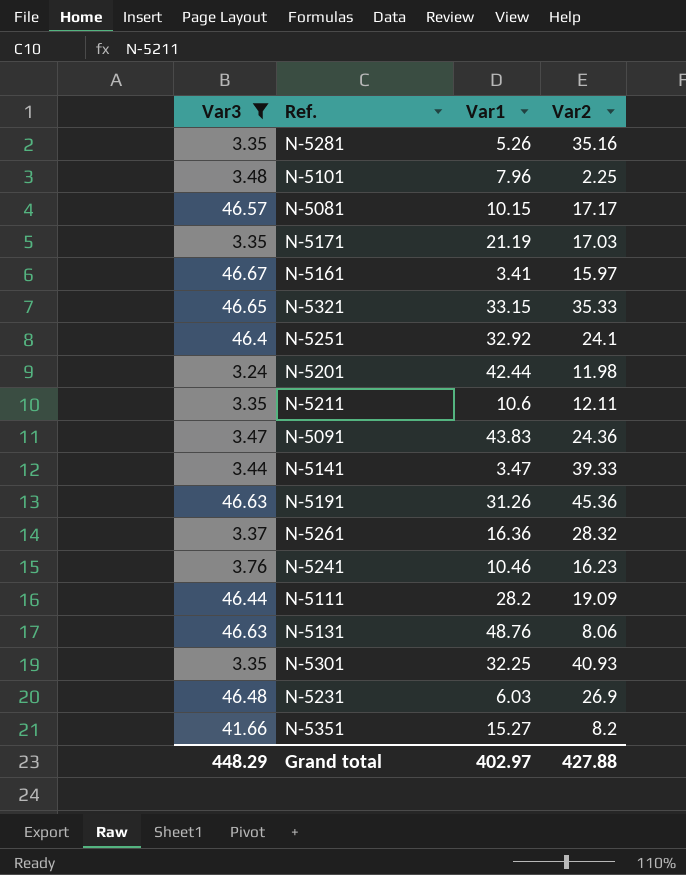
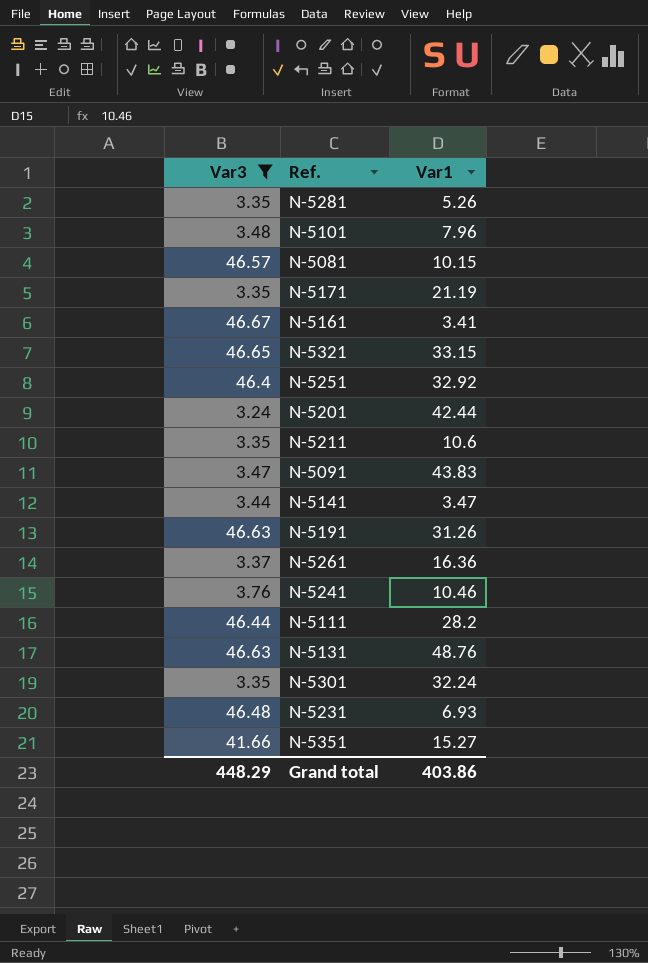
column Var2 | position: 4 -> none
N-5301 | Var1: 32.25 -> 32.24
N-5231 | Var1: 6.03 -> 6.93
Grand total | Var1: 402.97 -> 403.86

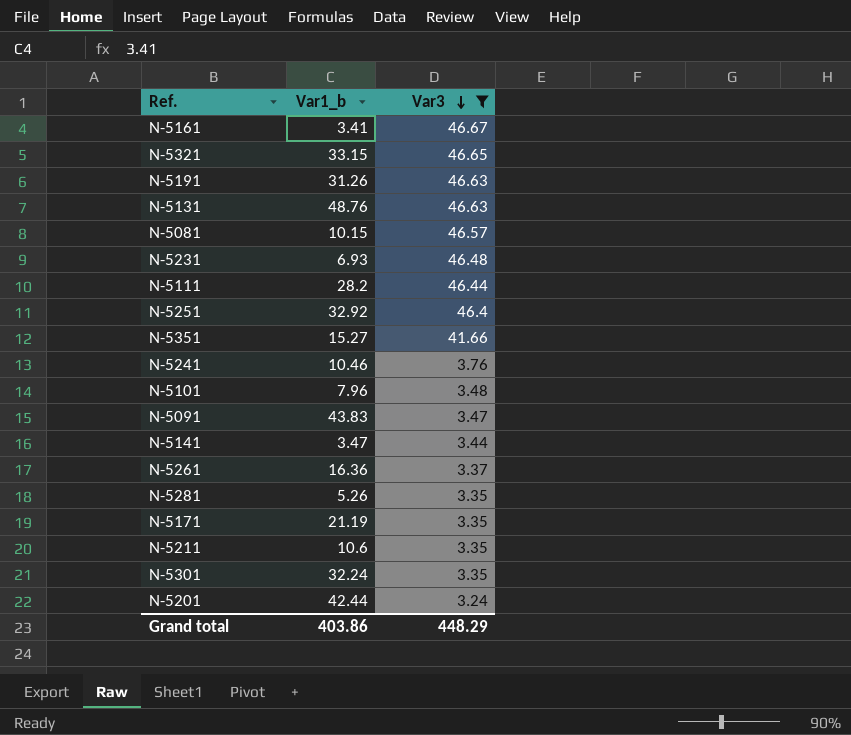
row order: none -> Var3 descending
column name: Var1 -> Var1_b
column Var3 | position: 1 -> 3

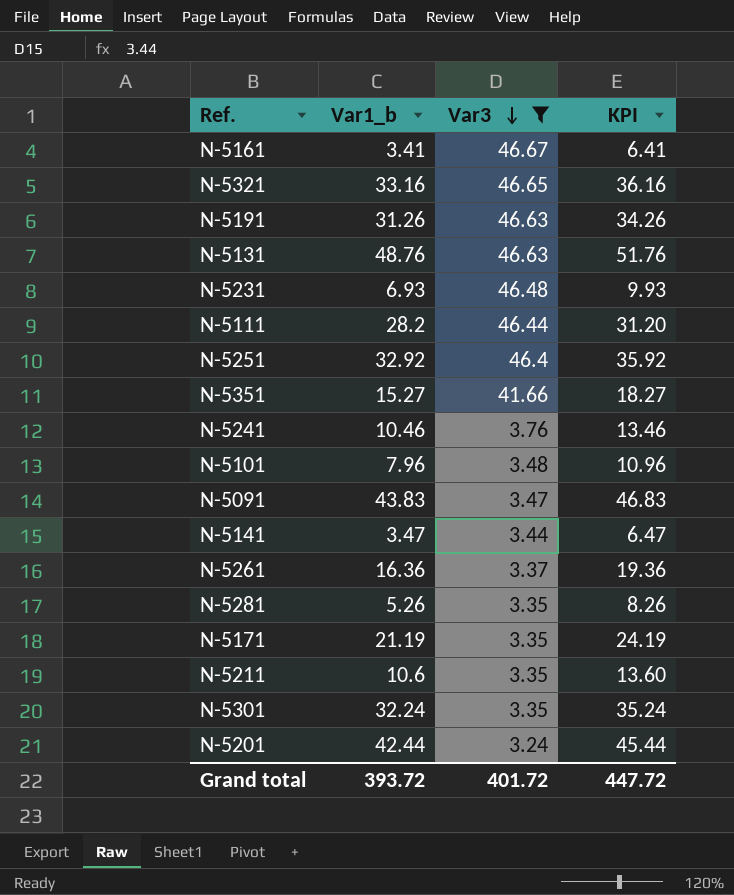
column KPI | formula: none -> [Var1_b] + 3
row N-5081: 10.15 | 46.57 -> none
N-5321 | Var1_b: 33.15 -> 33.16
Grand total | Var1_b: 403.86 -> 393.72
Grand total | Var3: 448.29 -> 401.72

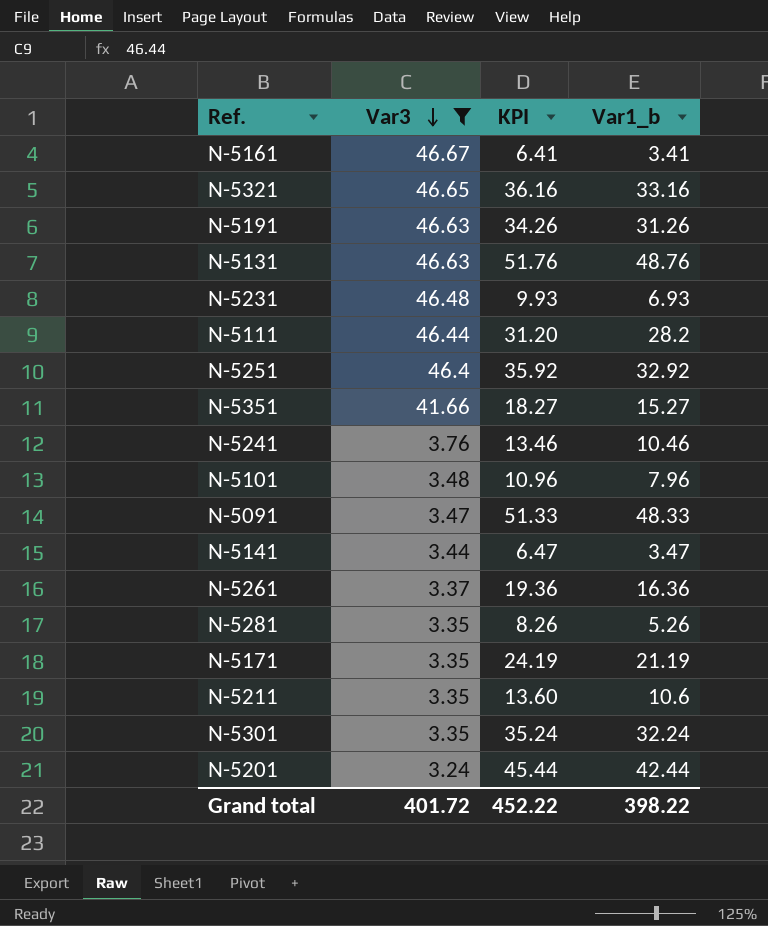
column Var1_b | position: 2 -> 4
N-5091 | KPI: 46.83 -> 51.33
N-5091 | Var1_b: 43.83 -> 48.33
Grand total | KPI: 447.72 -> 452.22
Grand total | Var1_b: 393.72 -> 398.22

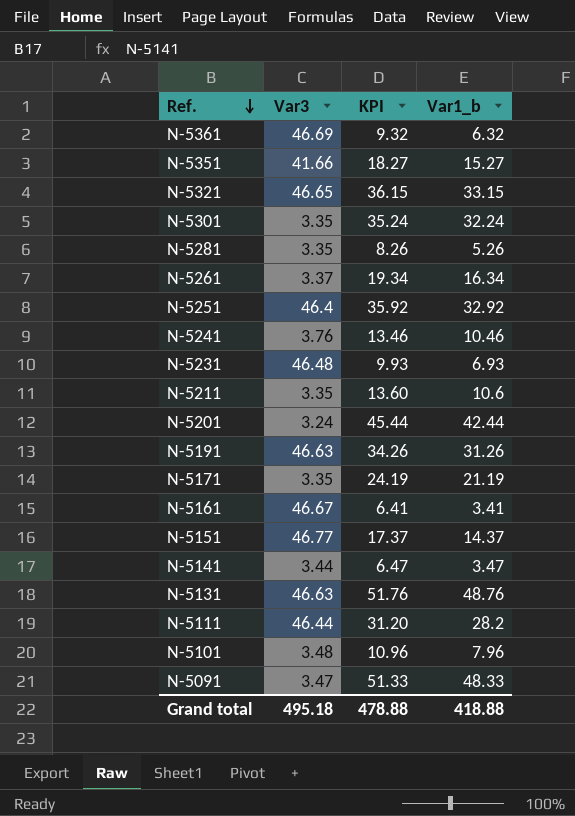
filter: Var3 <= 46.67 -> none
row order: Var3 descending -> Ref. descending
N-5321 | KPI: 36.16 -> 36.15
N-5321 | Var1_b: 33.16 -> 33.15
N-5261 | KPI: 19.36 -> 19.34
N-5261 | Var1_b: 16.36 -> 16.34
Grand total | Var3: 401.72 -> 495.18
Grand total | KPI: 452.22 -> 478.88
Grand total | Var1_b: 398.22 -> 418.88

